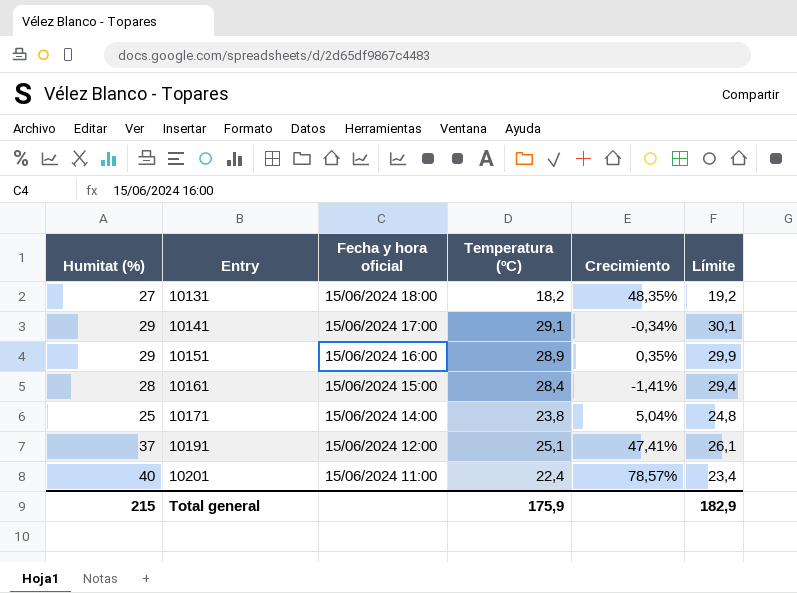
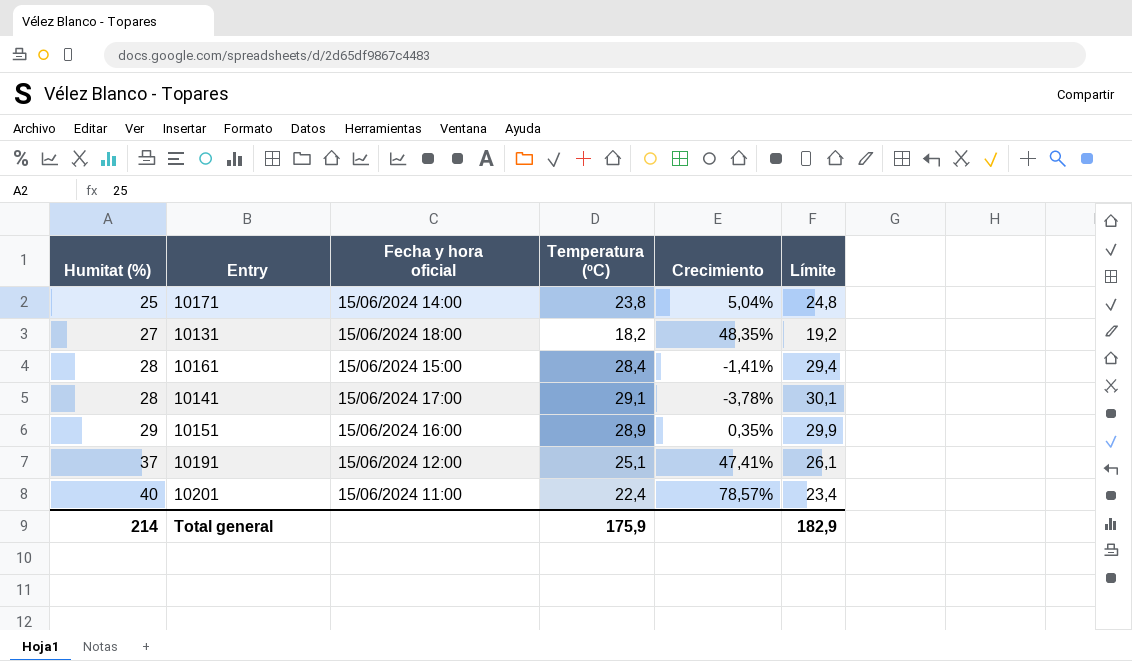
row order: Entry ascending -> Humitat (%) ascending
10141 | Humitat (%): 29 -> 28
10141 | Crecimiento: -0,34% -> -3,78%
Total general | Humitat (%): 215 -> 214

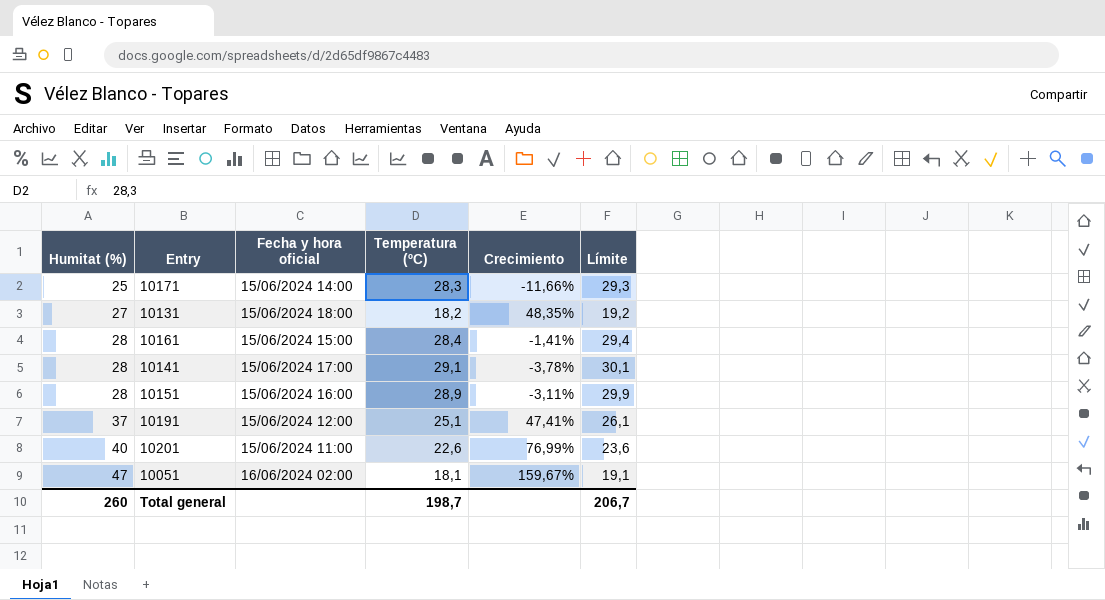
10171 | Temperatura (ºC): 23,8 -> 28,3
10171 | Crecimiento: 5,04% -> -11,66%
10171 | Límite: 24,8 -> 29,3
10151 | Humitat (%): 29 -> 28
10151 | Crecimiento: 0,35% -> -3,11%
10201 | Temperatura (ºC): 22,4 -> 22,6
10201 | Crecimiento: 78,57% -> 76,99%
10201 | Límite: 23,4 -> 23,6
row 10051: none -> 47 | 16/06/2024 02:00 | 18,1 | 159,67% | 19,1
Total general | Humitat (%): 214 -> 260
Total general | Temperatura (ºC): 175,9 -> 198,7
Total general | Límite: 182,9 -> 206,7

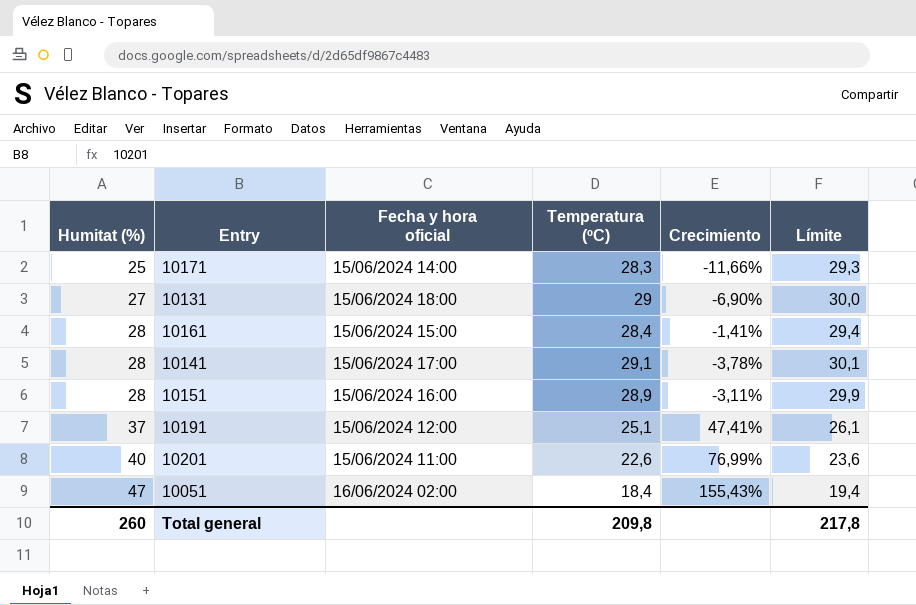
10131 | Temperatura (ºC): 18,2 -> 29
10131 | Crecimiento: 48,35% -> -6,90%
10131 | Límite: 19,2 -> 30,0
10051 | Temperatura (ºC): 18,1 -> 18,4
10051 | Crecimiento: 159,67% -> 155,43%
10051 | Límite: 19,1 -> 19,4
Total general | Temperatura (ºC): 198,7 -> 209,8
Total general | Límite: 206,7 -> 217,8

